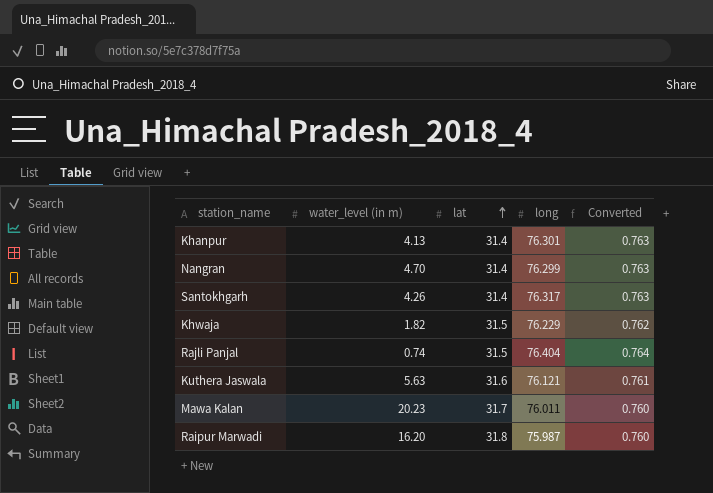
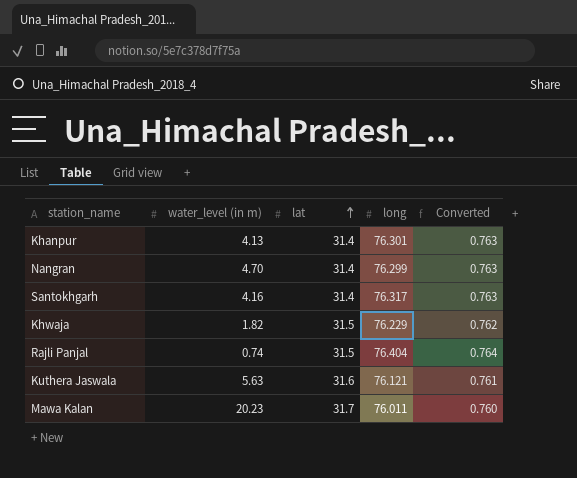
row Raipur Marwadi: 16.20 | 31.8 | 75.987 | 0.760 -> none
Santokhgarh | water_level (in m): 4.26 -> 4.16

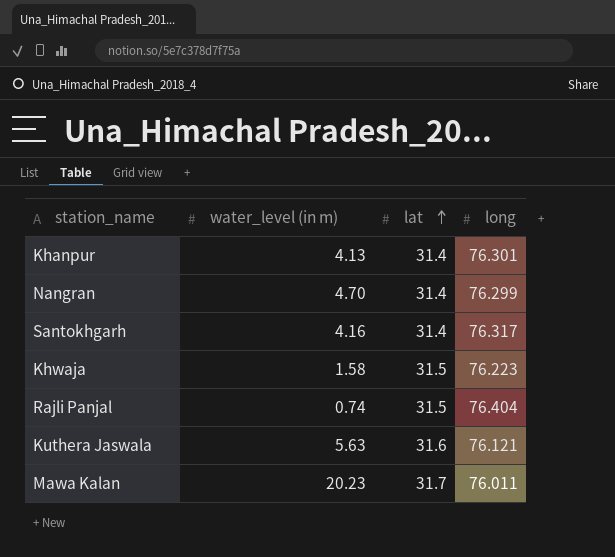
column Converted | formula: [long] * 0.01 -> none
Khwaja | water_level (in m): 1.82 -> 1.58
Khwaja | long: 76.229 -> 76.223

